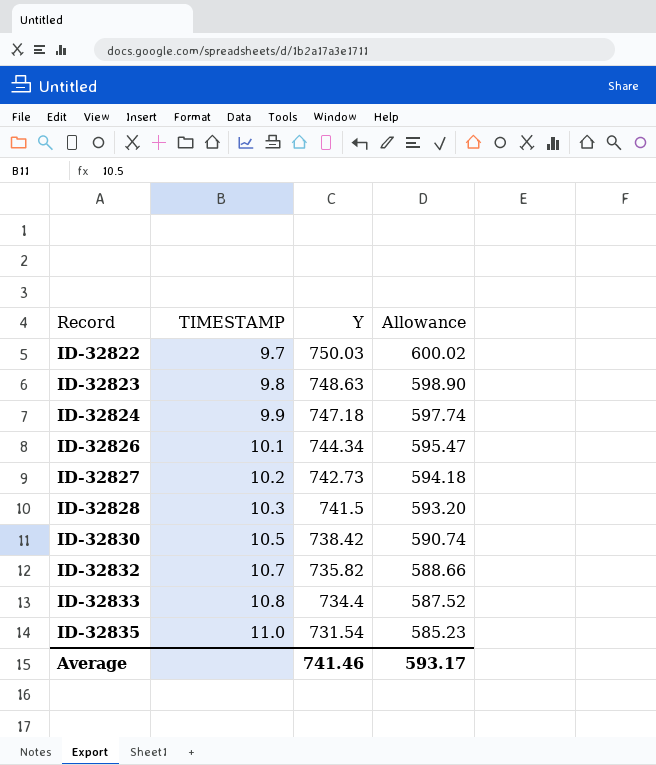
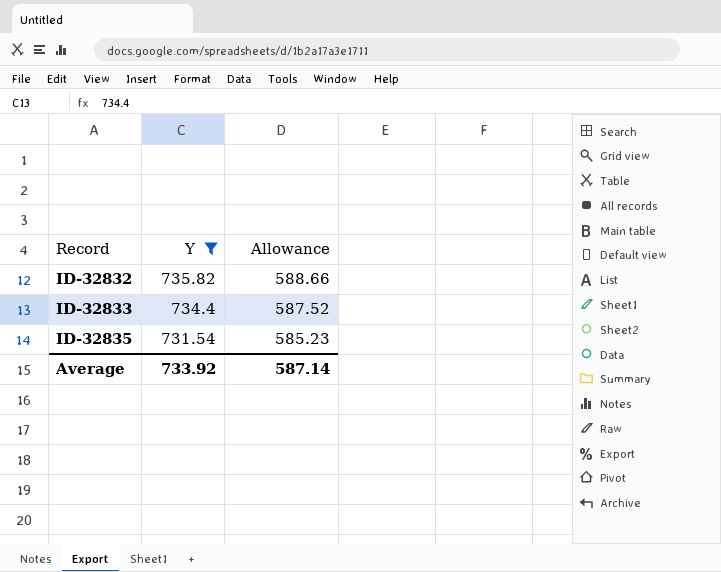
filter: none -> Y <= 735.82
column TIMESTAMP | position: 2 -> none
Average | Y: 741.46 -> 733.92
Average | Allowance: 593.17 -> 587.14

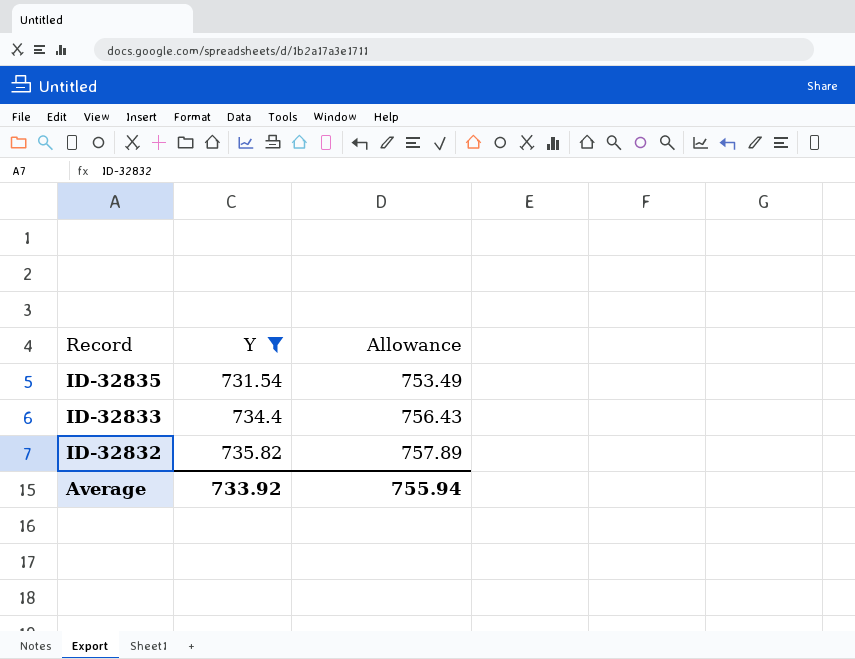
row order: Record ascending -> Record descending
column Allowance | formula: [Y] * 0.8 -> [Y] * 1.03
Average | Allowance: 587.14 -> 755.94

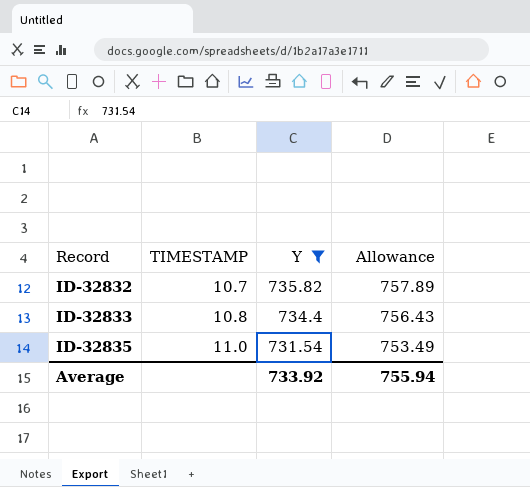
row order: Record descending -> Record ascending
column TIMESTAMP | position: none -> 2

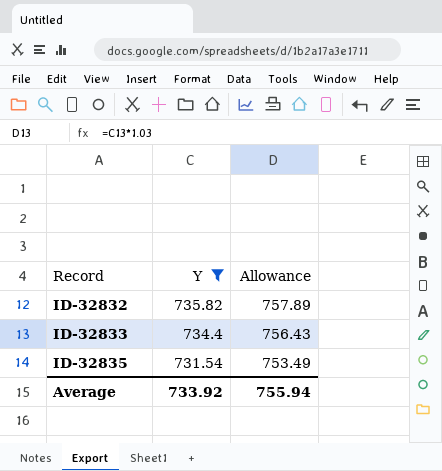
column TIMESTAMP | position: 2 -> none

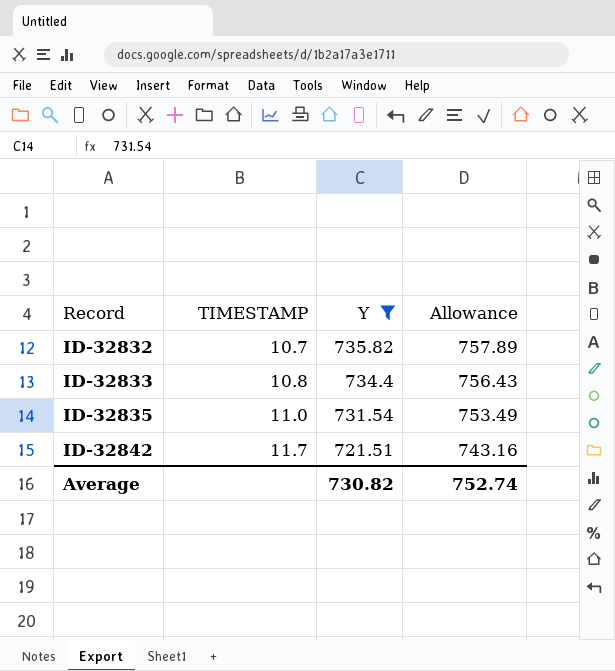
column TIMESTAMP | position: none -> 2
row ID-32842: none -> 11.7 | 721.51 | 743.16
Average | Y: 733.92 -> 730.82
Average | Allowance: 755.94 -> 752.74

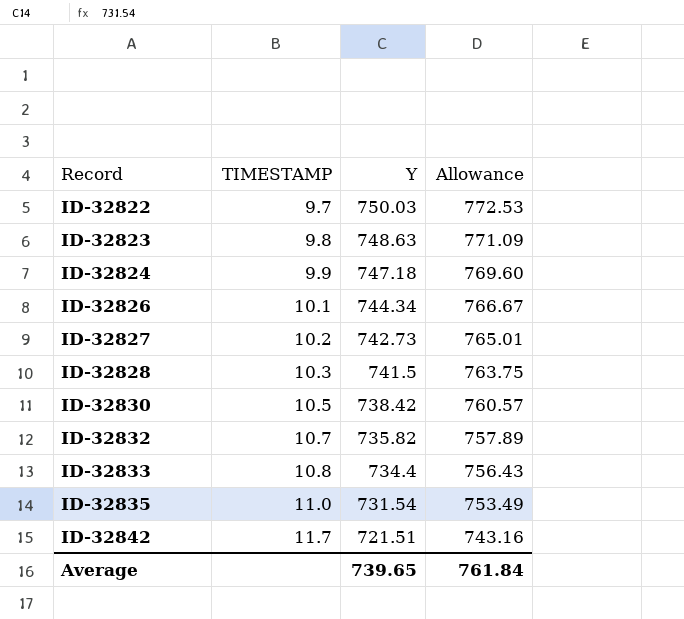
filter: Y <= 735.82 -> none
Average | Y: 730.82 -> 739.65
Average | Allowance: 752.74 -> 761.84

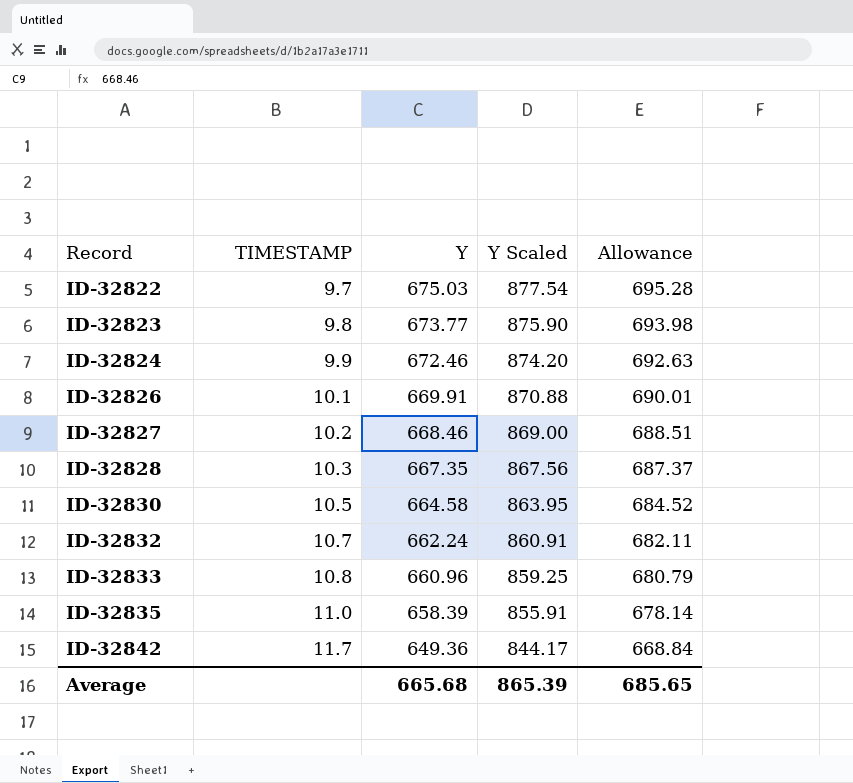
column Y Scaled | formula: none -> [Y] * 1.3
ID-32822 | Y: 750.03 -> 675.03
ID-32822 | Allowance: 772.53 -> 695.28
ID-32823 | Y: 748.63 -> 673.77
ID-32823 | Allowance: 771.09 -> 693.98
ID-32824 | Y: 747.18 -> 672.46
ID-32824 | Allowance: 769.60 -> 692.63
ID-32826 | Y: 744.34 -> 669.91
ID-32826 | Allowance: 766.67 -> 690.01
ID-32827 | Y: 742.73 -> 668.46
ID-32827 | Allowance: 765.01 -> 688.51
ID-32828 | Y: 741.5 -> 667.35
ID-32828 | Allowance: 763.75 -> 687.37
ID-32830 | Y: 738.42 -> 664.58
ID-32830 | Allowance: 760.57 -> 684.52
ID-32832 | Y: 735.82 -> 662.24
ID-32832 | Allowance: 757.89 -> 682.11
ID-32833 | Y: 734.4 -> 660.96
ID-32833 | Allowance: 756.43 -> 680.79
ID-32835 | Y: 731.54 -> 658.39
ID-32835 | Allowance: 753.49 -> 678.14
ID-32842 | Y: 721.51 -> 649.36
ID-32842 | Allowance: 743.16 -> 668.84
Average | Y: 739.65 -> 665.68
Average | Allowance: 761.84 -> 685.65

